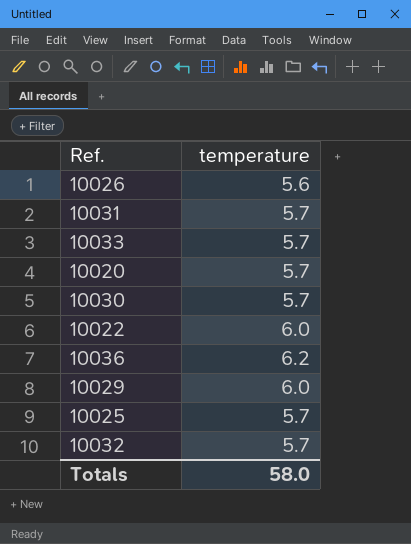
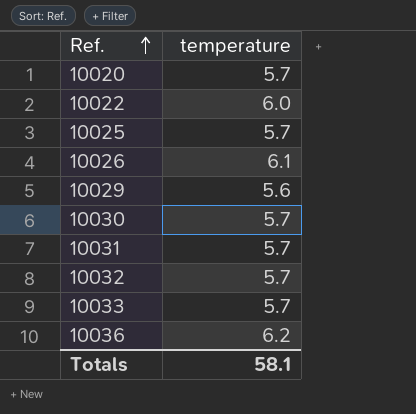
row order: none -> Ref. ascending
10026 | temperature: 5.6 -> 6.1
10029 | temperature: 6.0 -> 5.6
Totals | temperature: 58.0 -> 58.1

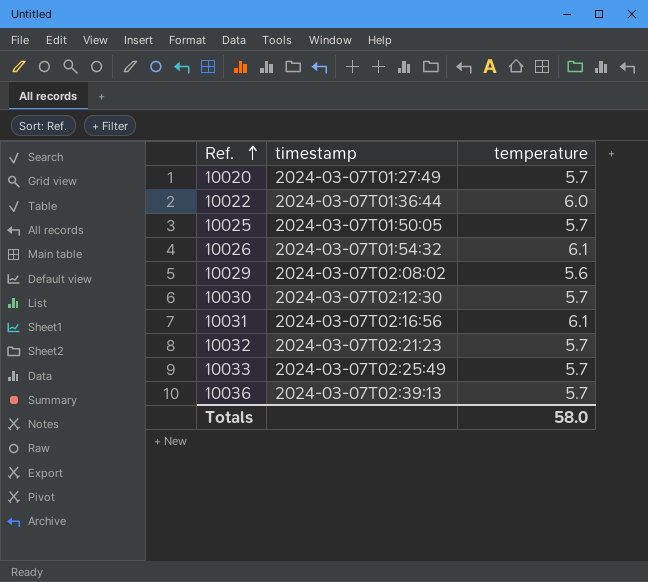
column timestamp | position: none -> 2
10031 | temperature: 5.7 -> 6.1
10036 | temperature: 6.2 -> 5.7
Totals | temperature: 58.1 -> 58.0

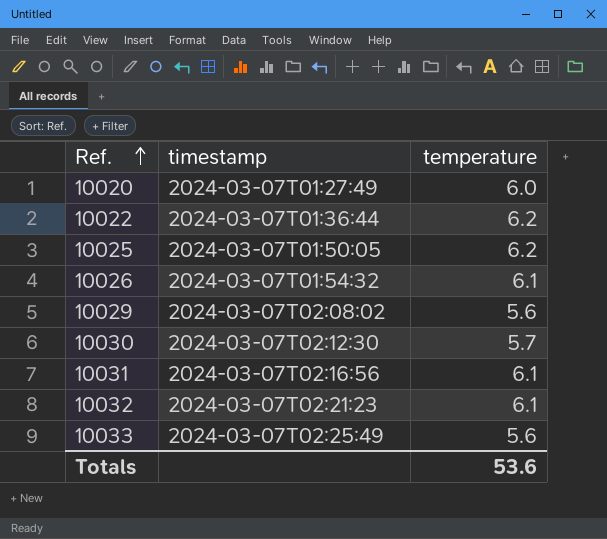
row 10036: 2024-03-07T02:39:13 | 5.7 -> none
10020 | temperature: 5.7 -> 6.0
10022 | temperature: 6.0 -> 6.2
10025 | temperature: 5.7 -> 6.2
10032 | temperature: 5.7 -> 6.1
10033 | temperature: 5.7 -> 5.6
Totals | temperature: 58.0 -> 53.6

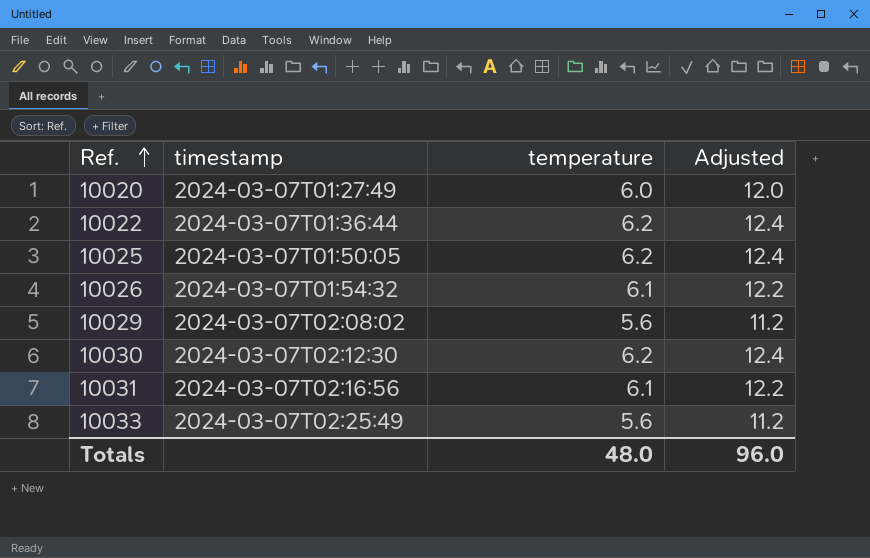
column Adjusted | formula: none -> [temperature] * 2
row 10032: 2024-03-07T02:21:23 | 6.1 -> none
10030 | temperature: 5.7 -> 6.2
Totals | temperature: 53.6 -> 48.0

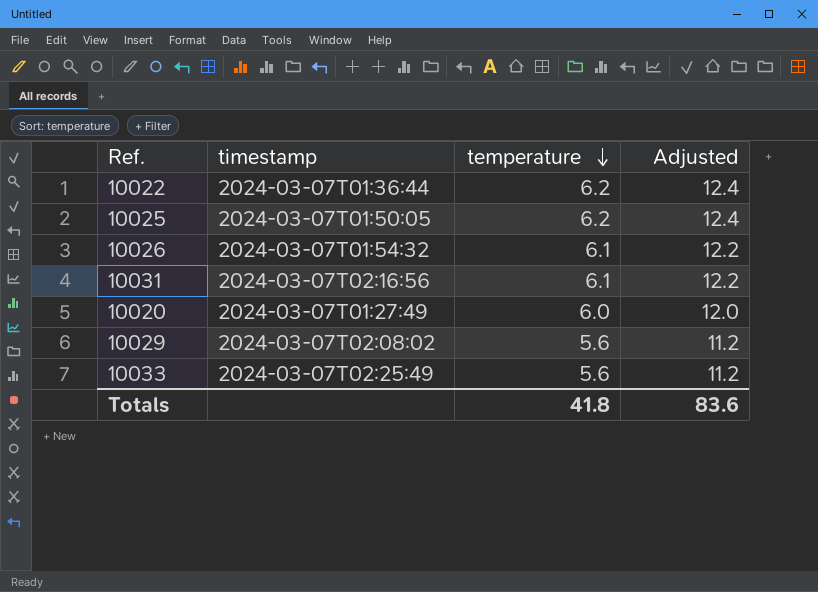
row order: Ref. ascending -> temperature descending
row 10030: 2024-03-07T02:12:30 | 6.2 | 12.4 -> none
Totals | temperature: 48.0 -> 41.8
Totals | Adjusted: 96.0 -> 83.6

